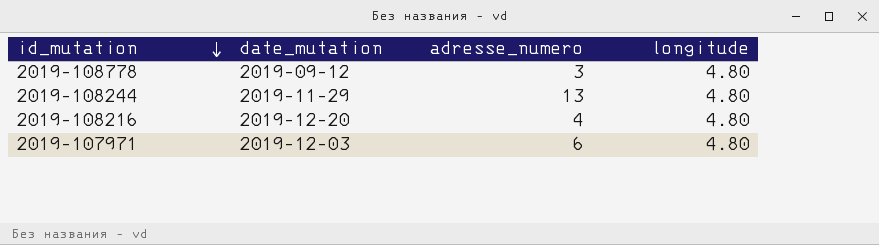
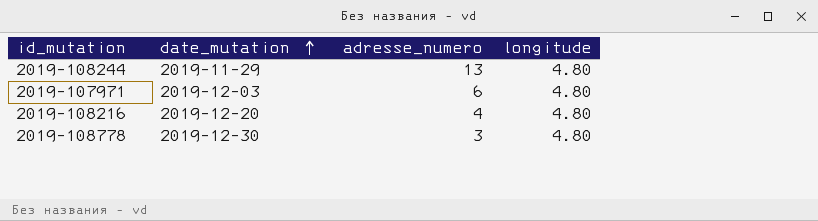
row order: id_mutation descending -> date_mutation ascending
2019-108778 | date_mutation: 2019-09-12 -> 2019-12-30

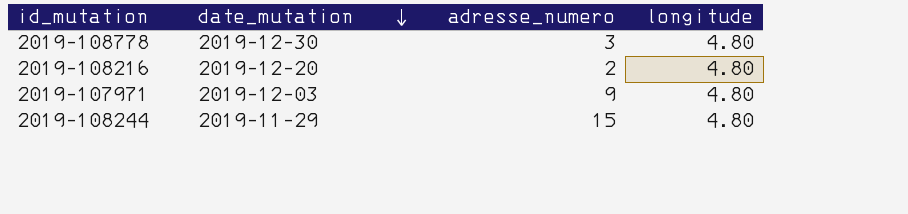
row order: date_mutation ascending -> date_mutation descending
2019-108216 | adresse_numero: 4 -> 2
2019-107971 | adresse_numero: 6 -> 9
2019-108244 | adresse_numero: 13 -> 15

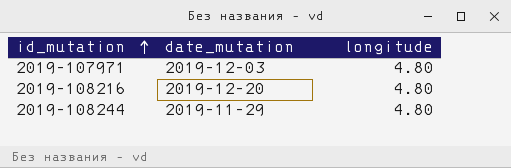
row order: date_mutation descending -> id_mutation ascending
column adresse_numero | position: 3 -> none
row 2019-108778: 2019-12-30 | 3 | 4.80 -> none

